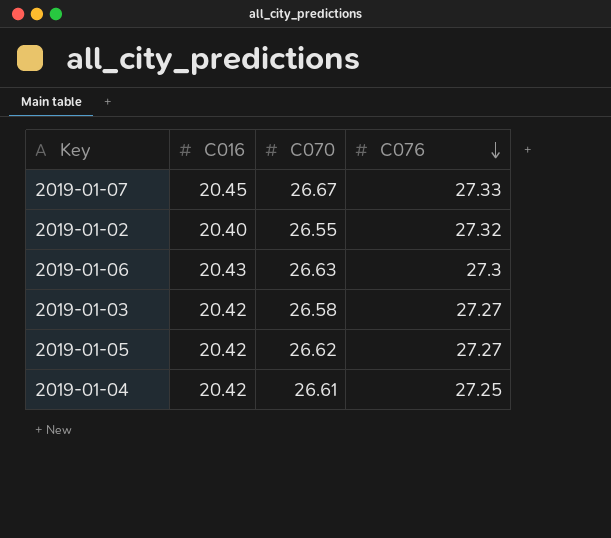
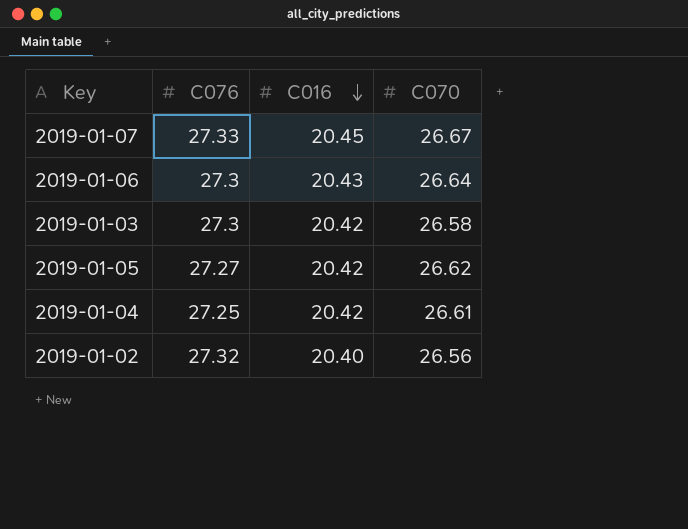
row order: C076 descending -> C016 descending
column C076 | position: 4 -> 2
2019-01-06 | C070: 26.63 -> 26.64
2019-01-03 | C076: 27.27 -> 27.3
2019-01-02 | C070: 26.55 -> 26.56

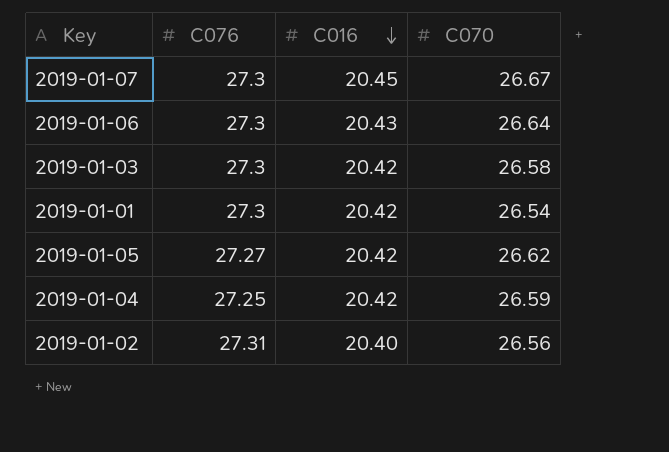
2019-01-07 | C076: 27.33 -> 27.3
row 2019-01-01: none -> 27.3 | 20.42 | 26.54
2019-01-04 | C070: 26.61 -> 26.59
2019-01-02 | C076: 27.32 -> 27.31

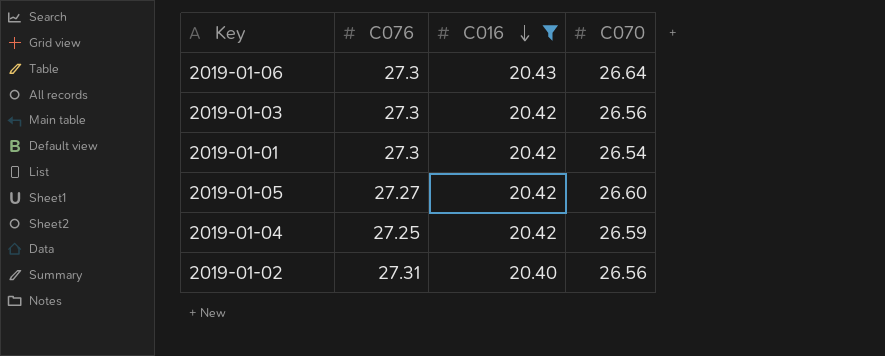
filter: none -> C016 != 20.45
2019-01-03 | C070: 26.58 -> 26.56
2019-01-05 | C070: 26.62 -> 26.60

